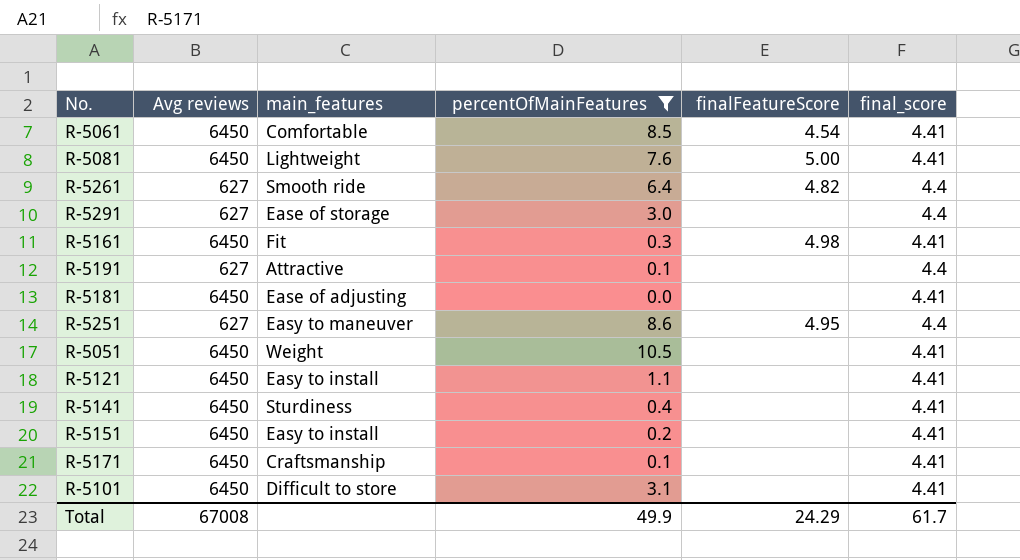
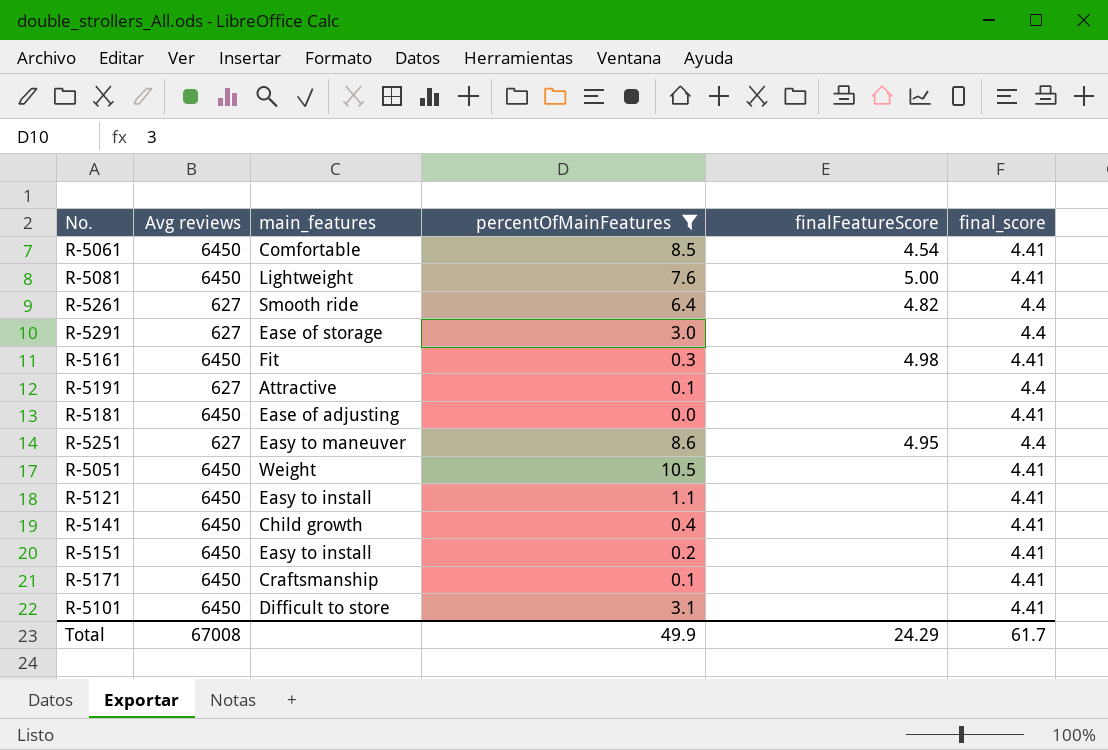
R-5141 | main_features: Sturdiness -> Child growth

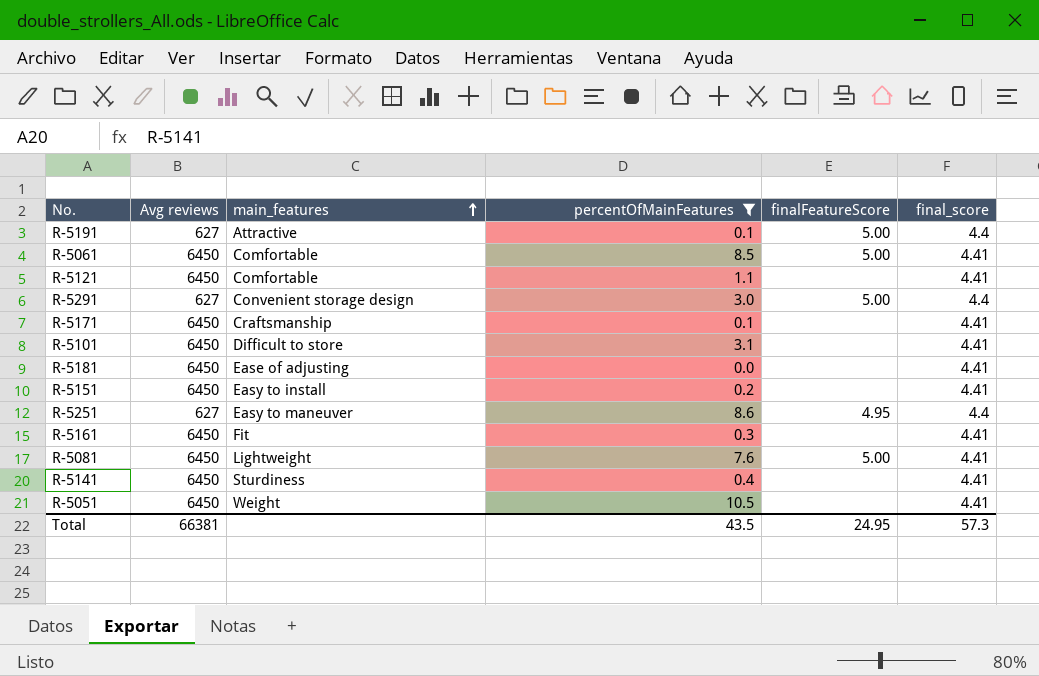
row order: none -> main_features ascending
row R-5261: 627 | Smooth ride | 6.4 | 4.82 | 4.4 -> none
R-5191 | finalFeatureScore: none -> 5.00
R-5061 | finalFeatureScore: 4.54 -> 5.00
R-5121 | main_features: Easy to install -> Comfortable
R-5291 | main_features: Ease of storage -> Convenient storage design
R-5291 | finalFeatureScore: none -> 5.00
R-5161 | finalFeatureScore: 4.98 -> none
R-5141 | main_features: Child growth -> Sturdiness
Total | Avg reviews: 67008 -> 66381
Total | percentOfMainFeatures: 49.9 -> 43.5
Total | finalFeatureScore: 24.29 -> 24.95
Total | final_score: 61.7 -> 57.3

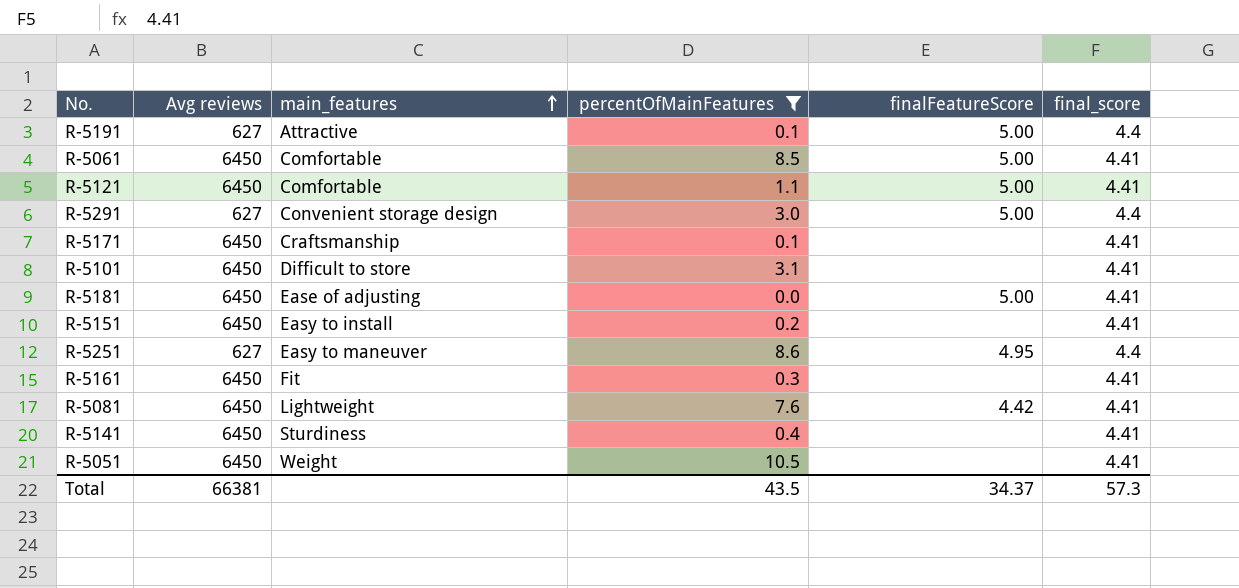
R-5121 | finalFeatureScore: none -> 5.00
R-5181 | finalFeatureScore: none -> 5.00
R-5081 | finalFeatureScore: 5.00 -> 4.42
Total | finalFeatureScore: 24.95 -> 34.37

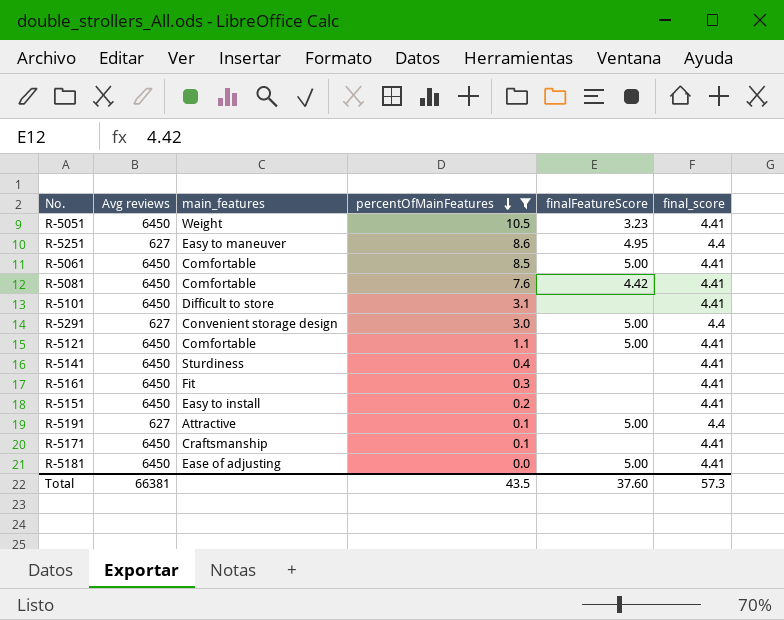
row order: main_features ascending -> percentOfMainFeatures descending
R-5051 | finalFeatureScore: none -> 3.23
R-5081 | main_features: Lightweight -> Comfortable
Total | finalFeatureScore: 34.37 -> 37.60

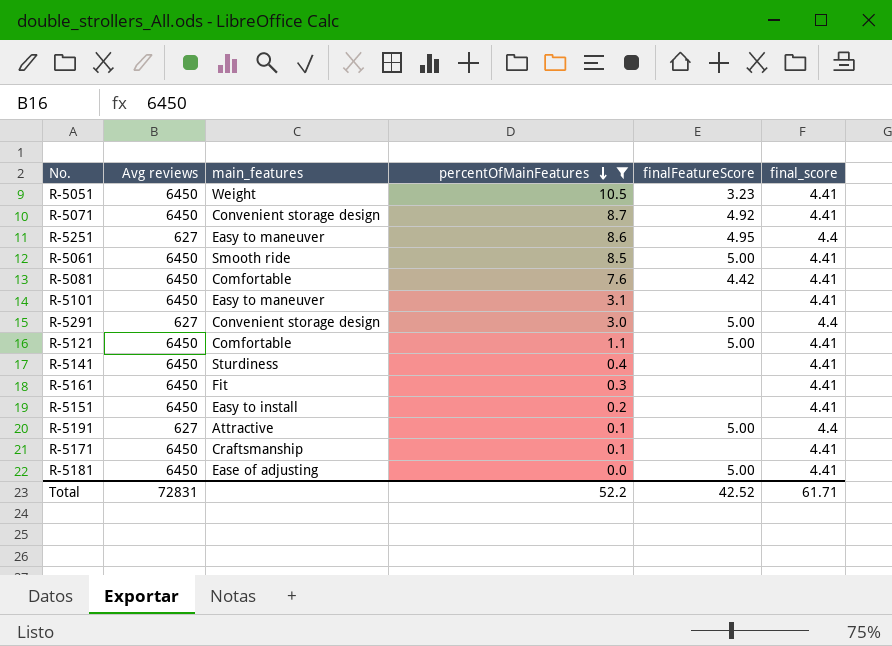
row R-5071: none -> 6450 | Convenient storage design | 8.7 | 4.92 | 4.41
R-5061 | main_features: Comfortable -> Smooth ride
R-5101 | main_features: Difficult to store -> Easy to maneuver
Total | Avg reviews: 66381 -> 72831
Total | percentOfMainFeatures: 43.5 -> 52.2
Total | finalFeatureScore: 37.60 -> 42.52
Total | final_score: 57.3 -> 61.71

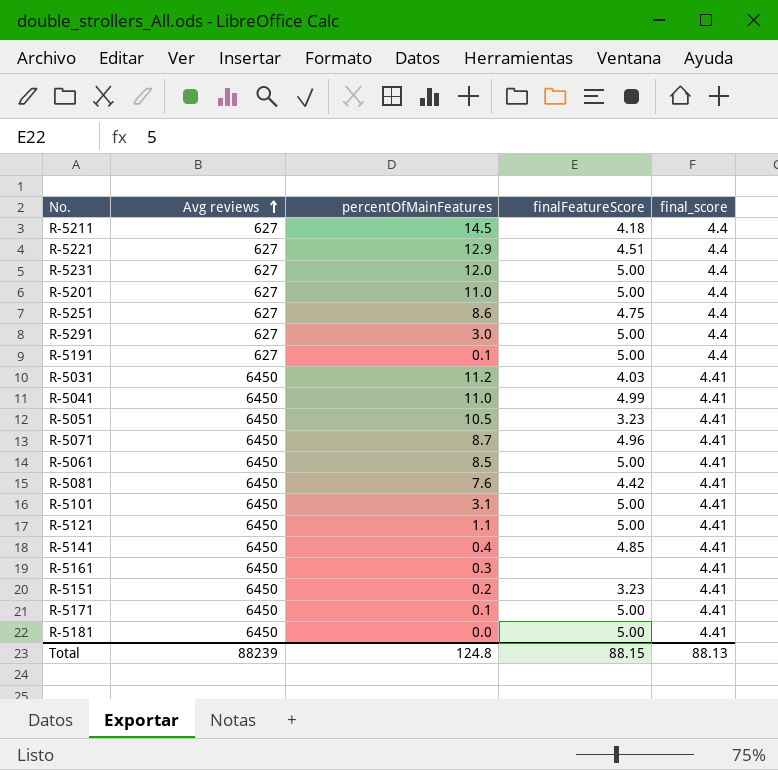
filter: percentOfMainFeatures <= 10.5 -> none
row order: percentOfMainFeatures descending -> Avg reviews ascending
column main_features | position: 3 -> none
R-5251 | finalFeatureScore: 4.95 -> 4.75
R-5071 | finalFeatureScore: 4.92 -> 4.96
R-5101 | finalFeatureScore: none -> 5.00
R-5141 | finalFeatureScore: none -> 4.85
R-5151 | finalFeatureScore: none -> 3.23
R-5171 | finalFeatureScore: none -> 5.00
Total | Avg reviews: 72831 -> 88239
Total | percentOfMainFeatures: 52.2 -> 124.8
Total | finalFeatureScore: 42.52 -> 88.15
Total | final_score: 61.71 -> 88.13

